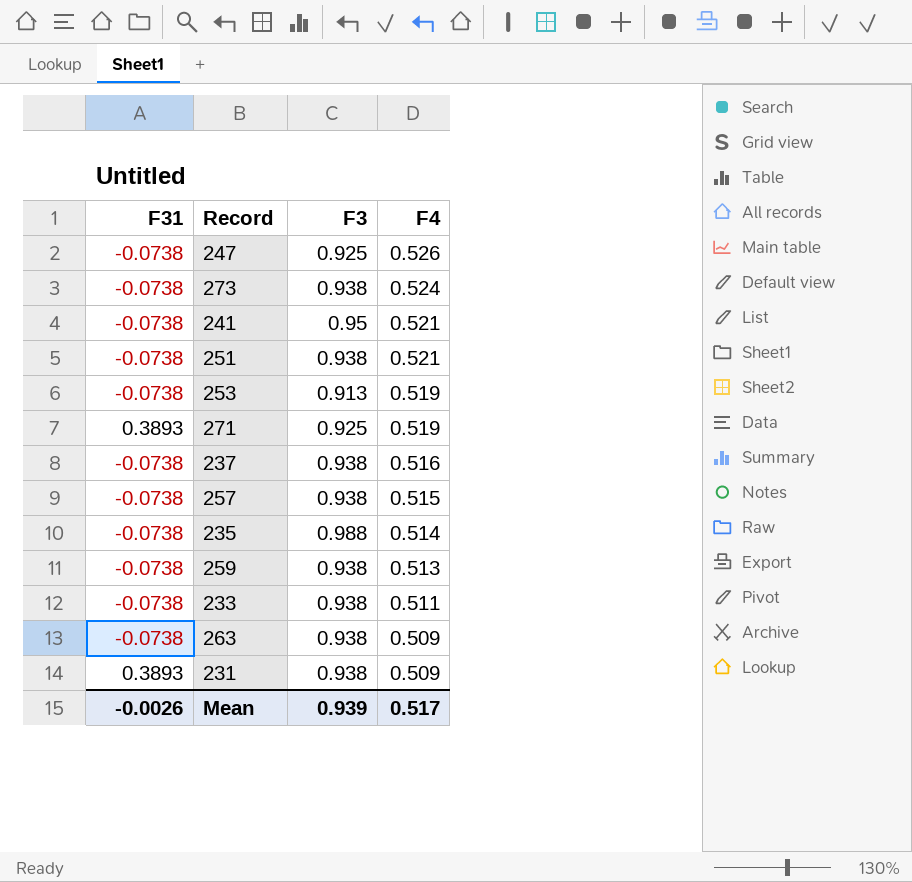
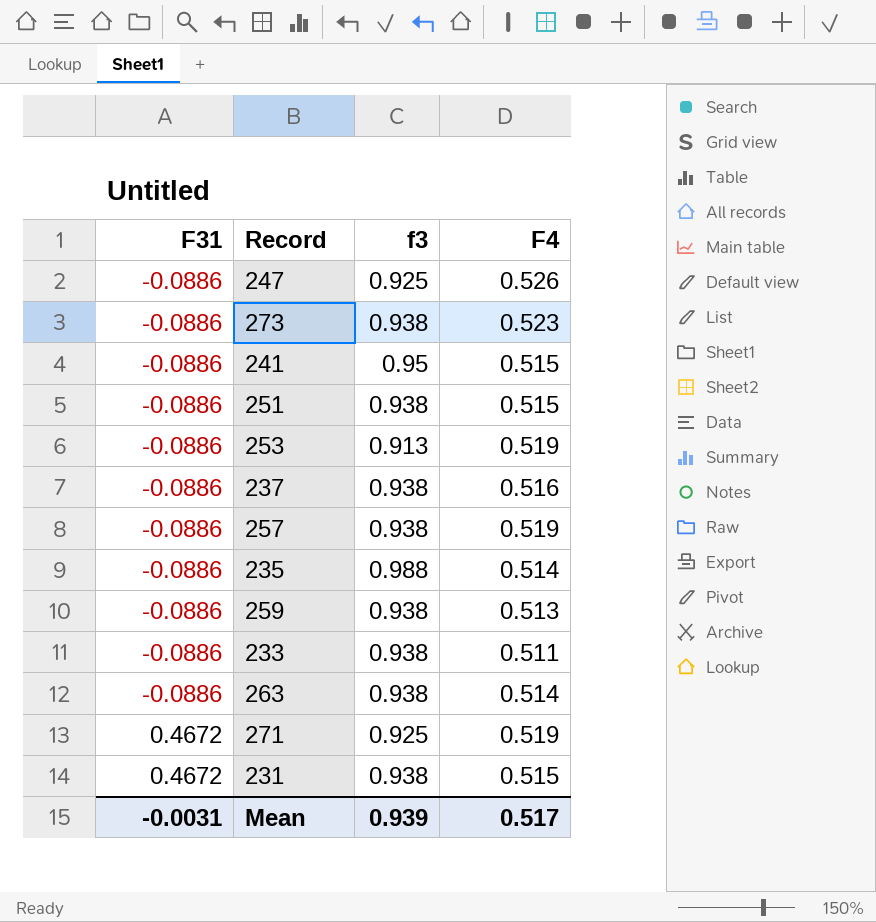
row order: F4 descending -> F31 ascending
column name: F3 -> f3
247 | F31: -0.0738 -> -0.0886
273 | F31: -0.0738 -> -0.0886
273 | F4: 0.524 -> 0.523
241 | F31: -0.0738 -> -0.0886
241 | F4: 0.521 -> 0.515
251 | F31: -0.0738 -> -0.0886
251 | F4: 0.521 -> 0.515
253 | F31: -0.0738 -> -0.0886
237 | F31: -0.0738 -> -0.0886
257 | F31: -0.0738 -> -0.0886
257 | F4: 0.515 -> 0.519
235 | F31: -0.0738 -> -0.0886
259 | F31: -0.0738 -> -0.0886
233 | F31: -0.0738 -> -0.0886
263 | F31: -0.0738 -> -0.0886
263 | F4: 0.509 -> 0.514
271 | F31: 0.3893 -> 0.4672
231 | F31: 0.3893 -> 0.4672
231 | F4: 0.509 -> 0.515
Mean | F31: -0.0026 -> -0.0031

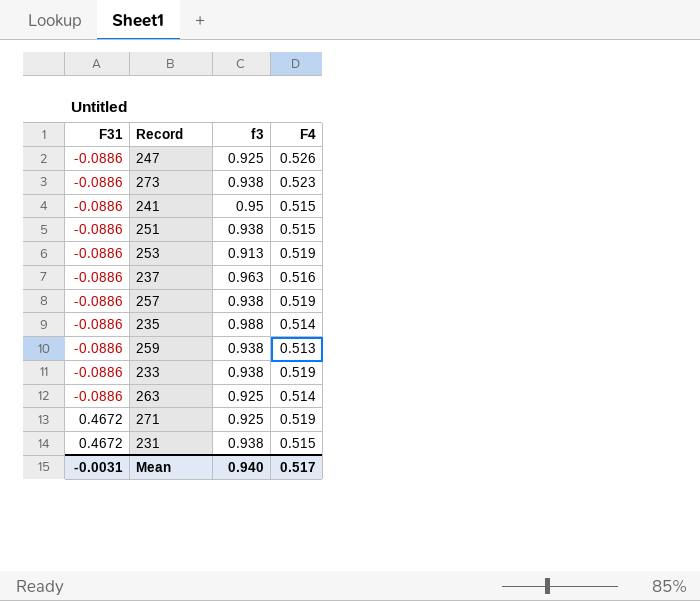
237 | f3: 0.938 -> 0.963
233 | F4: 0.511 -> 0.519
263 | f3: 0.938 -> 0.925
Mean | f3: 0.939 -> 0.940

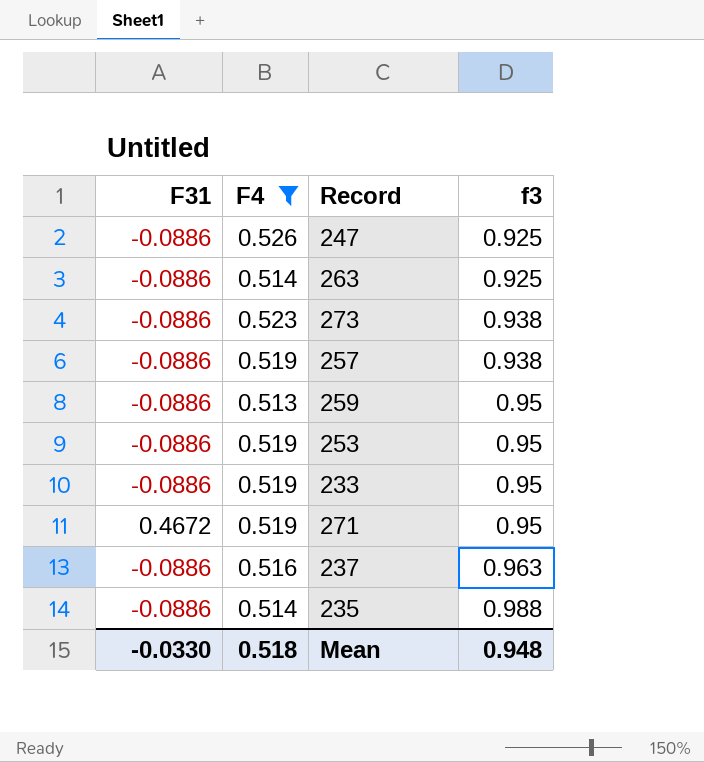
filter: none -> F4 != 0.515
row order: F31 ascending -> f3 ascending
column F4 | position: 4 -> 2
259 | f3: 0.938 -> 0.95
253 | f3: 0.913 -> 0.95
233 | f3: 0.938 -> 0.95
271 | f3: 0.925 -> 0.95
Mean | F31: -0.0031 -> -0.0330
Mean | F4: 0.517 -> 0.518
Mean | f3: 0.940 -> 0.948

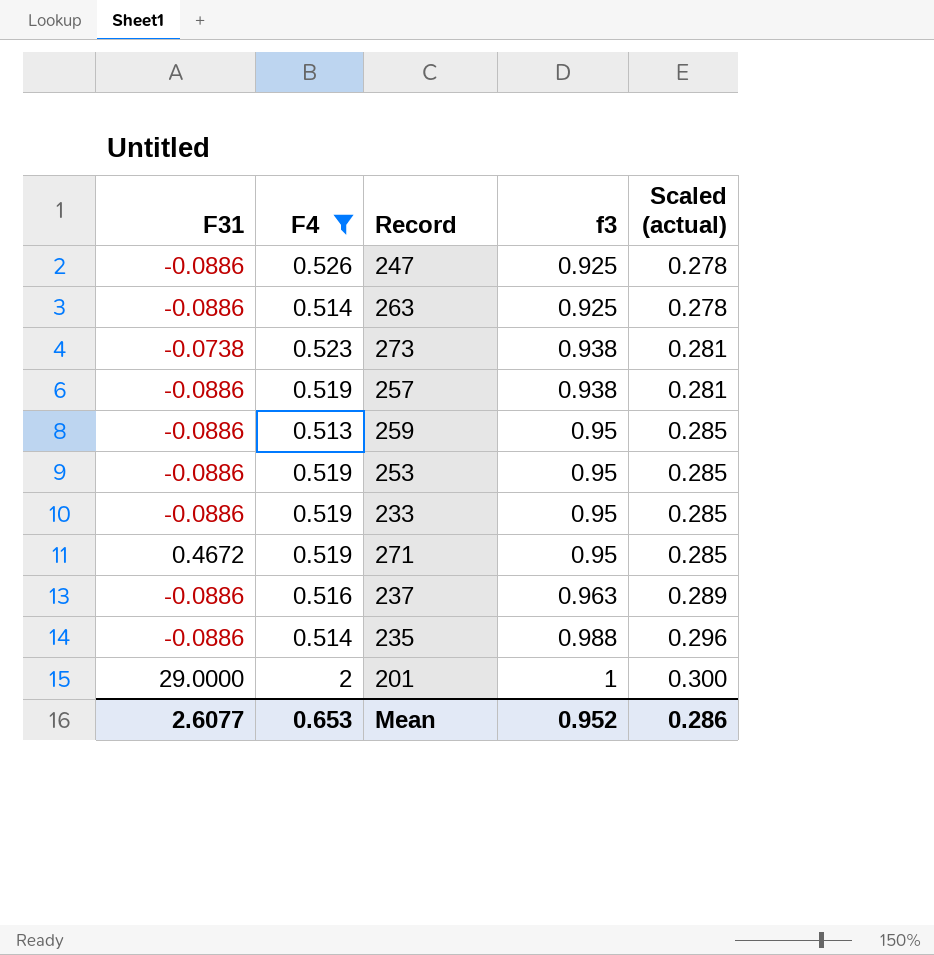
column Scaled (actual) | formula: none -> [f3] * 0.3
273 | F31: -0.0886 -> -0.0738
row 201: none -> 29.0000 | 2 | 1 | 0.300
Mean | F31: -0.0330 -> 2.6077
Mean | F4: 0.518 -> 0.653
Mean | f3: 0.948 -> 0.952

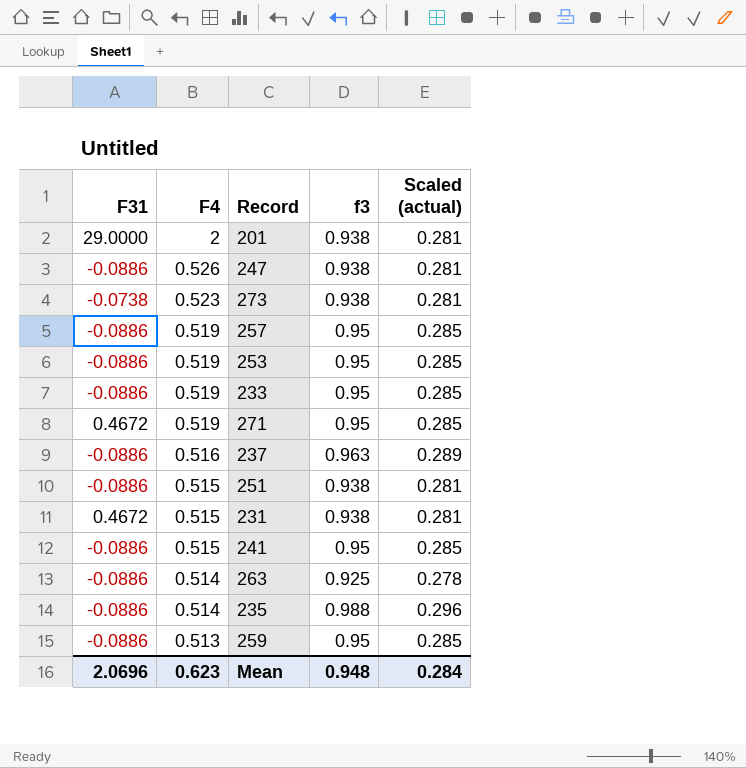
filter: F4 != 0.515 -> none
row order: f3 ascending -> F4 descending
201 | f3: 1 -> 0.938
201 | Scaled (actual): 0.300 -> 0.281
247 | f3: 0.925 -> 0.938
247 | Scaled (actual): 0.278 -> 0.281
257 | f3: 0.938 -> 0.95
257 | Scaled (actual): 0.281 -> 0.285
Mean | F31: 2.6077 -> 2.0696
Mean | F4: 0.653 -> 0.623
Mean | f3: 0.952 -> 0.948
Mean | Scaled (actual): 0.286 -> 0.284

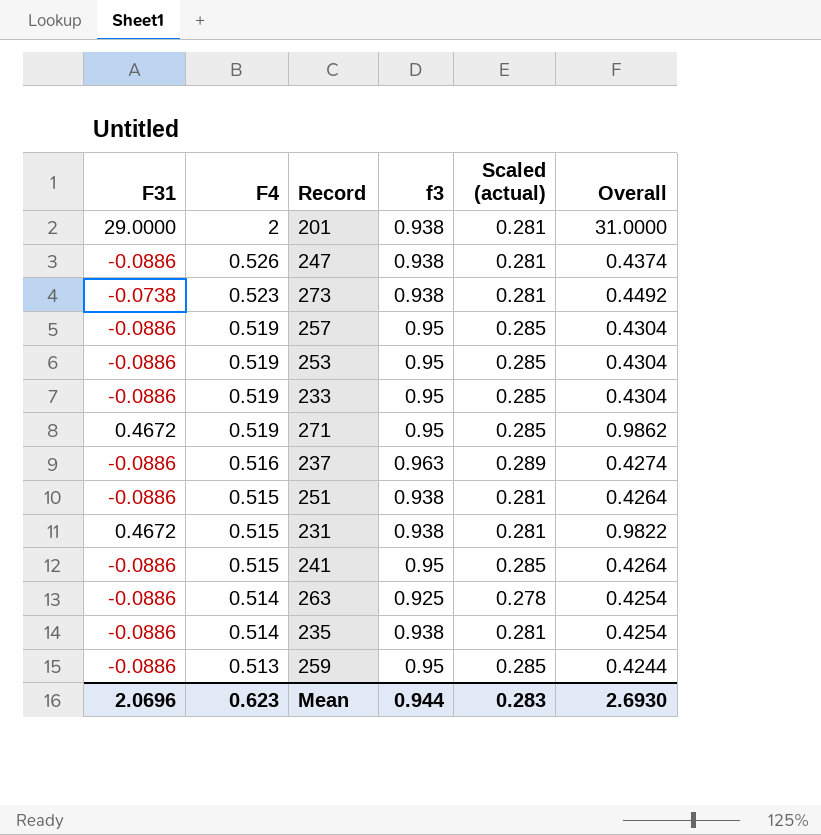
column Overall | formula: none -> [F31] + [F4]
235 | f3: 0.988 -> 0.938
235 | Scaled (actual): 0.296 -> 0.281
Mean | f3: 0.948 -> 0.944
Mean | Scaled (actual): 0.284 -> 0.283

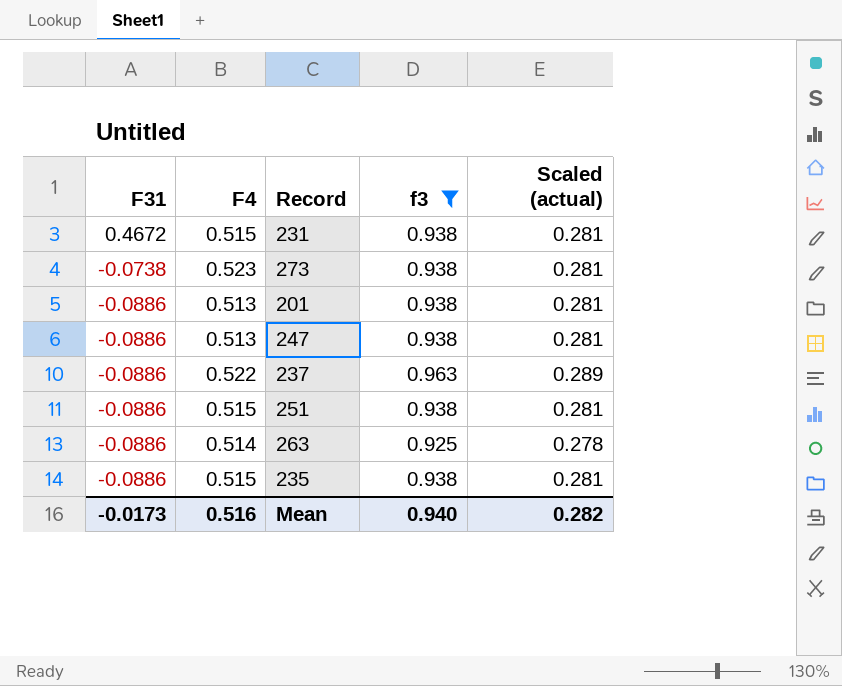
filter: none -> f3 != 0.95
row order: F4 descending -> F31 descending
column Overall | formula: [F31] + [F4] -> none
201 | F31: 29.0000 -> -0.0886
201 | F4: 2 -> 0.513
247 | F4: 0.526 -> 0.513
237 | F4: 0.516 -> 0.522
235 | F4: 0.514 -> 0.515
Mean | F31: 2.0696 -> -0.0173
Mean | F4: 0.623 -> 0.516
Mean | f3: 0.944 -> 0.940
Mean | Scaled (actual): 0.283 -> 0.282

